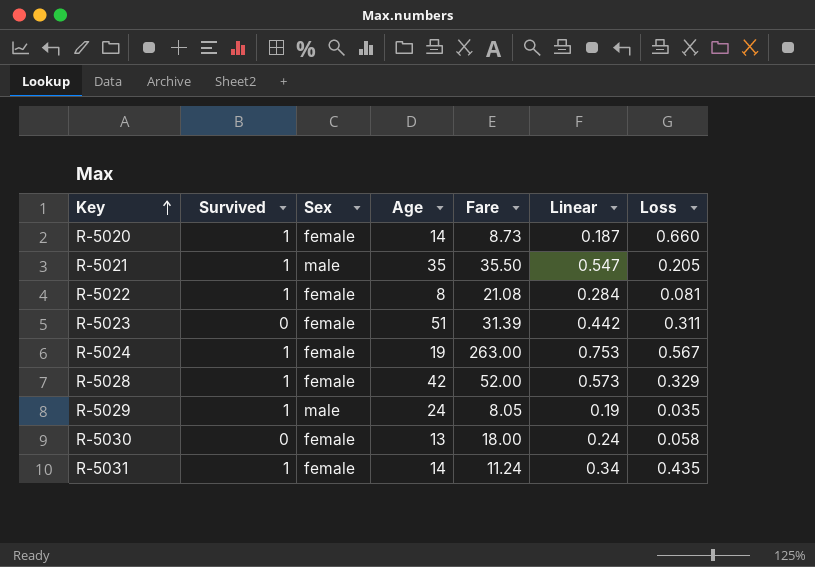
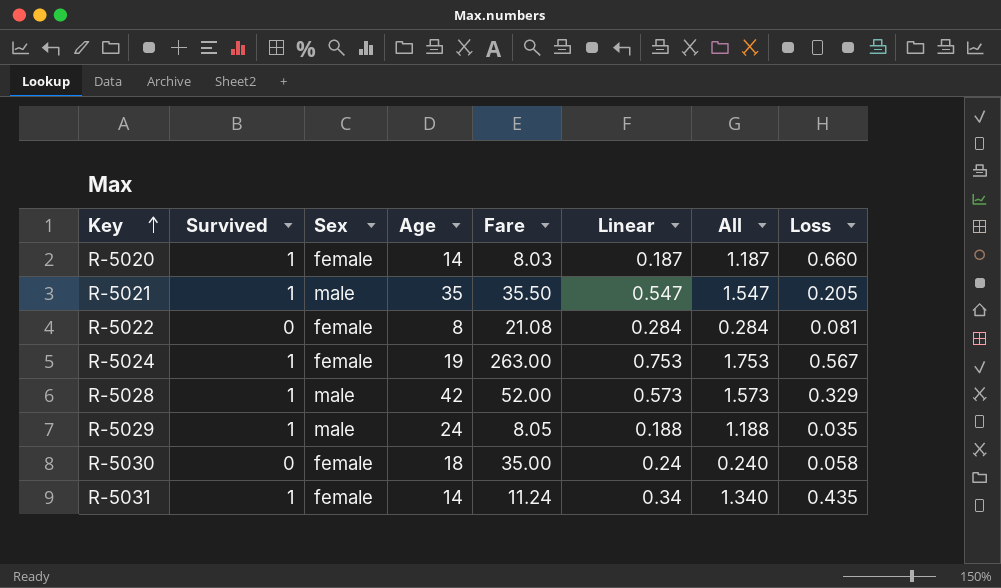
column All | formula: none -> [Survived] + [Linear]
row R-5023: 0 | female | 51 | 31.39 | 0.442 | 0.311 -> none
R-5020 | Fare: 8.73 -> 8.03
R-5022 | Survived: 1 -> 0
R-5028 | Sex: female -> male
R-5029 | Linear: 0.19 -> 0.188
R-5030 | Age: 13 -> 18
R-5030 | Fare: 18.00 -> 35.00

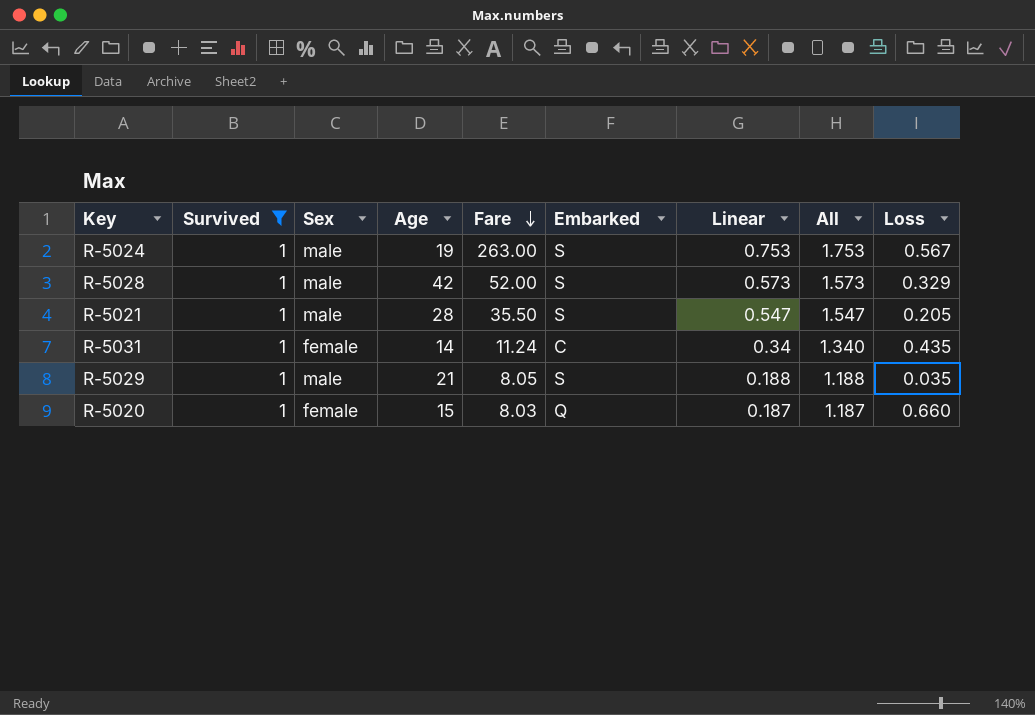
filter: none -> Survived = 1
row order: Key ascending -> Fare descending
column Embarked | position: none -> 6
R-5024 | Sex: female -> male
R-5021 | Age: 35 -> 28
R-5029 | Age: 24 -> 21
R-5020 | Age: 14 -> 15

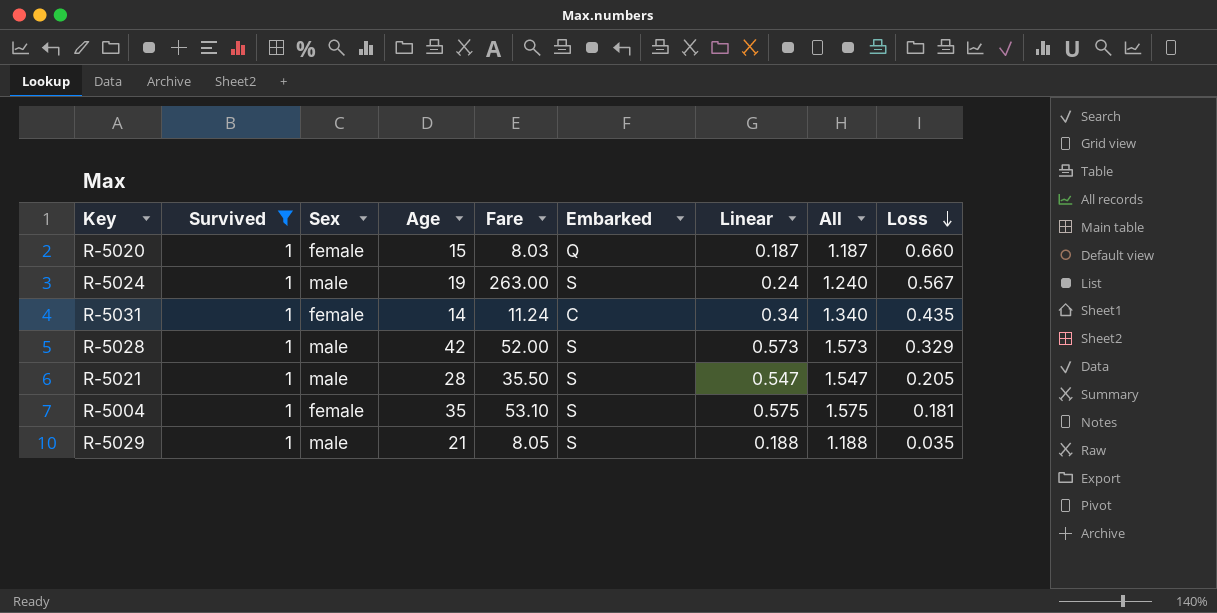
row order: Fare descending -> Loss descending
R-5024 | Linear: 0.753 -> 0.24
R-5024 | All: 1.753 -> 1.240
row R-5004: none -> 1 | female | 35 | 53.10 | S | 0.575 | 1.575 | 0.181

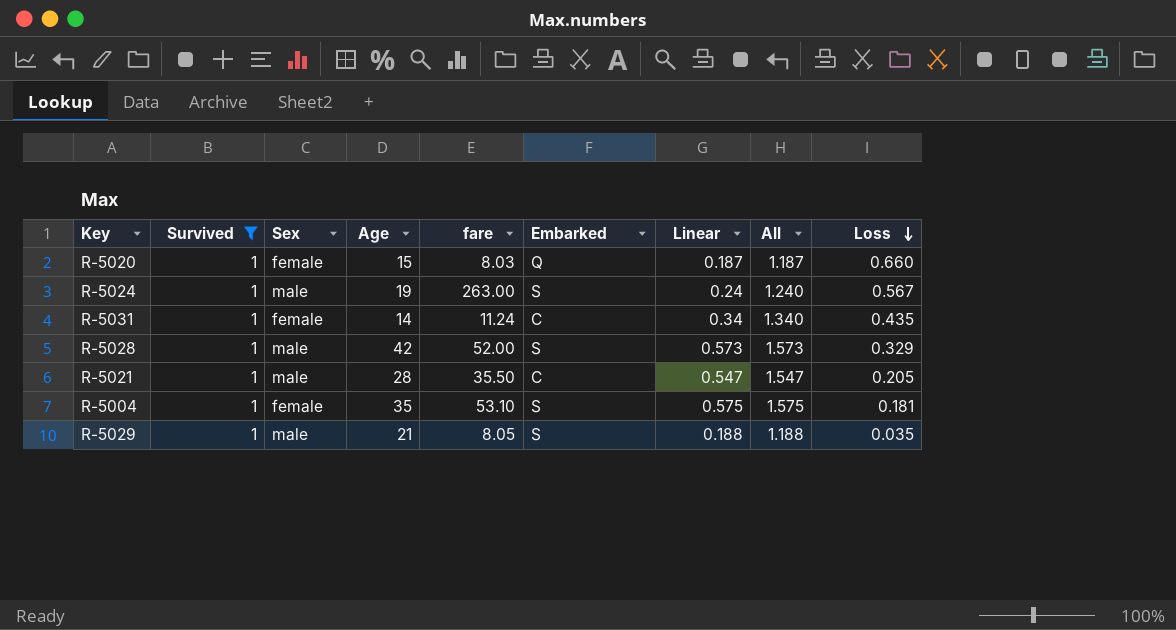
column name: Fare -> fare
R-5021 | Embarked: S -> C

